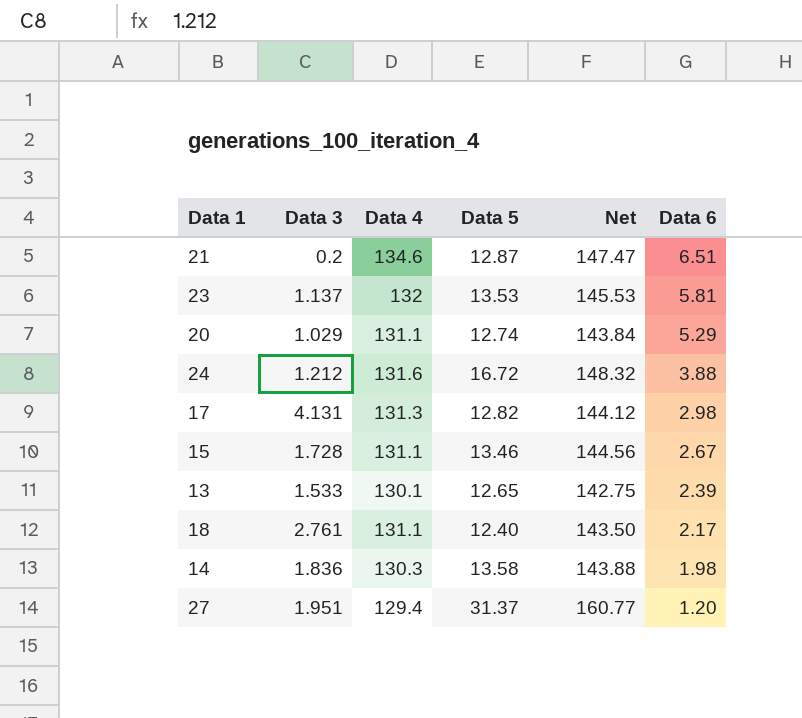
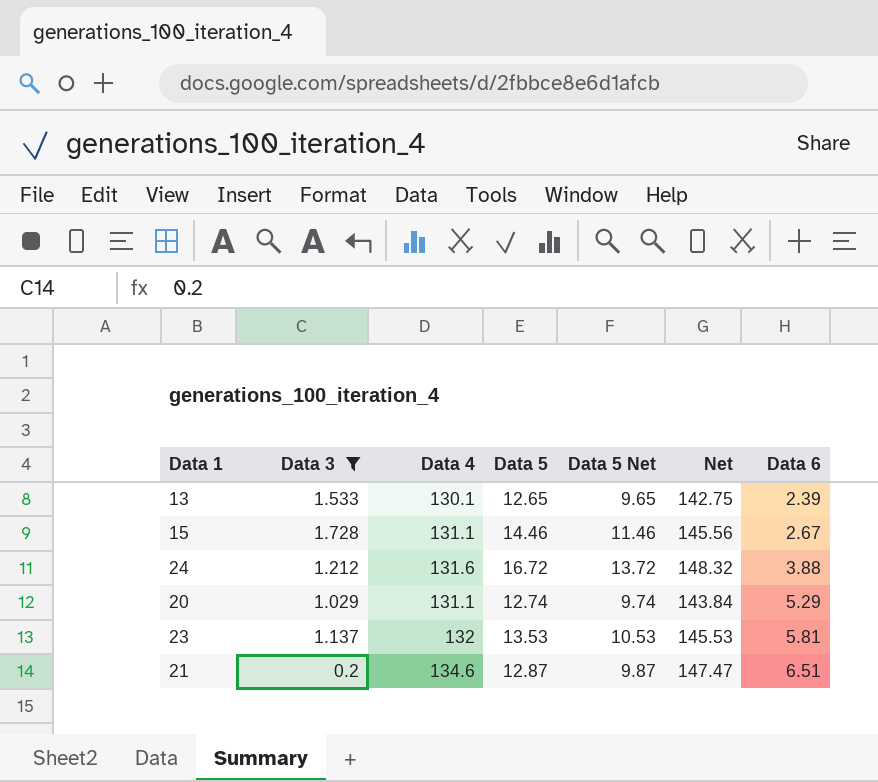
filter: none -> Data 3 <= 1.728
row order: Data 6 descending -> Data 6 ascending
column Data 5 Net | formula: none -> [Data 5] - 3
15 | Data 5: 13.46 -> 14.46
15 | Net: 144.56 -> 145.56

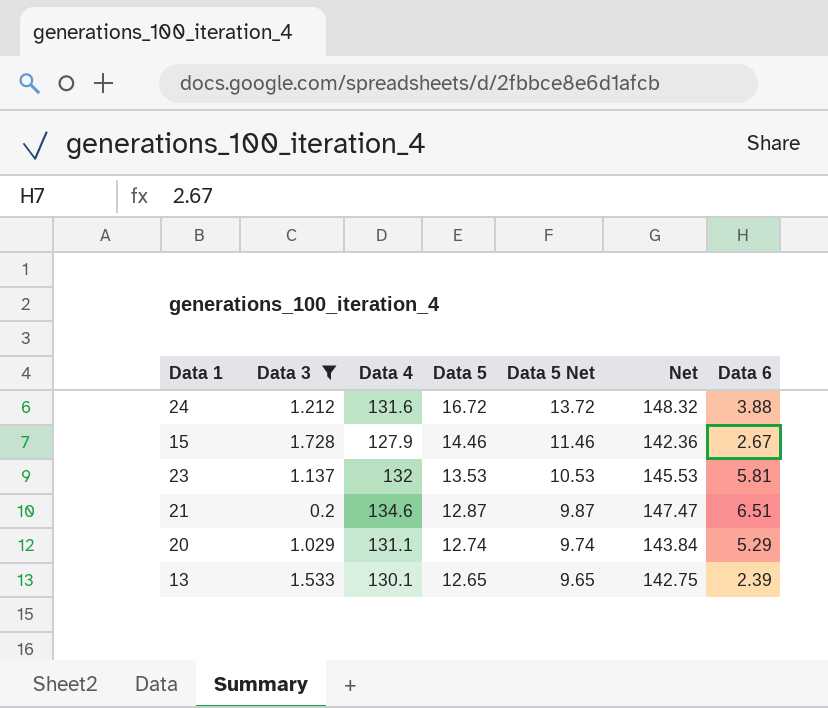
row order: Data 6 ascending -> Data 5 descending
15 | Data 4: 131.1 -> 127.9
15 | Net: 145.56 -> 142.36

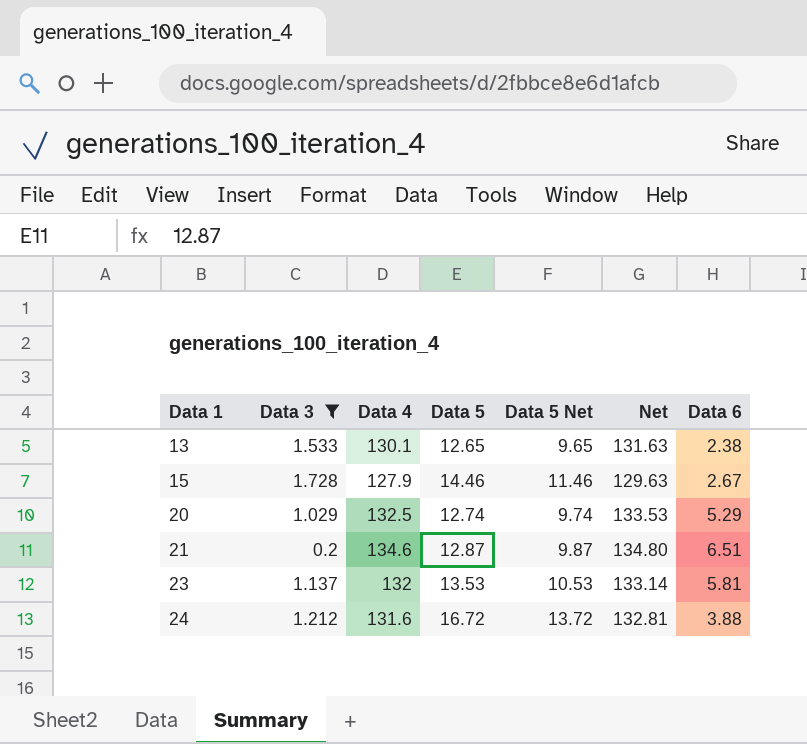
row order: Data 5 descending -> Data 1 ascending
column Net | formula: [Data 4] + [Data 5] -> [Data 3] + [Data 4]
13 | Data 6: 2.39 -> 2.38
20 | Data 4: 131.1 -> 132.5

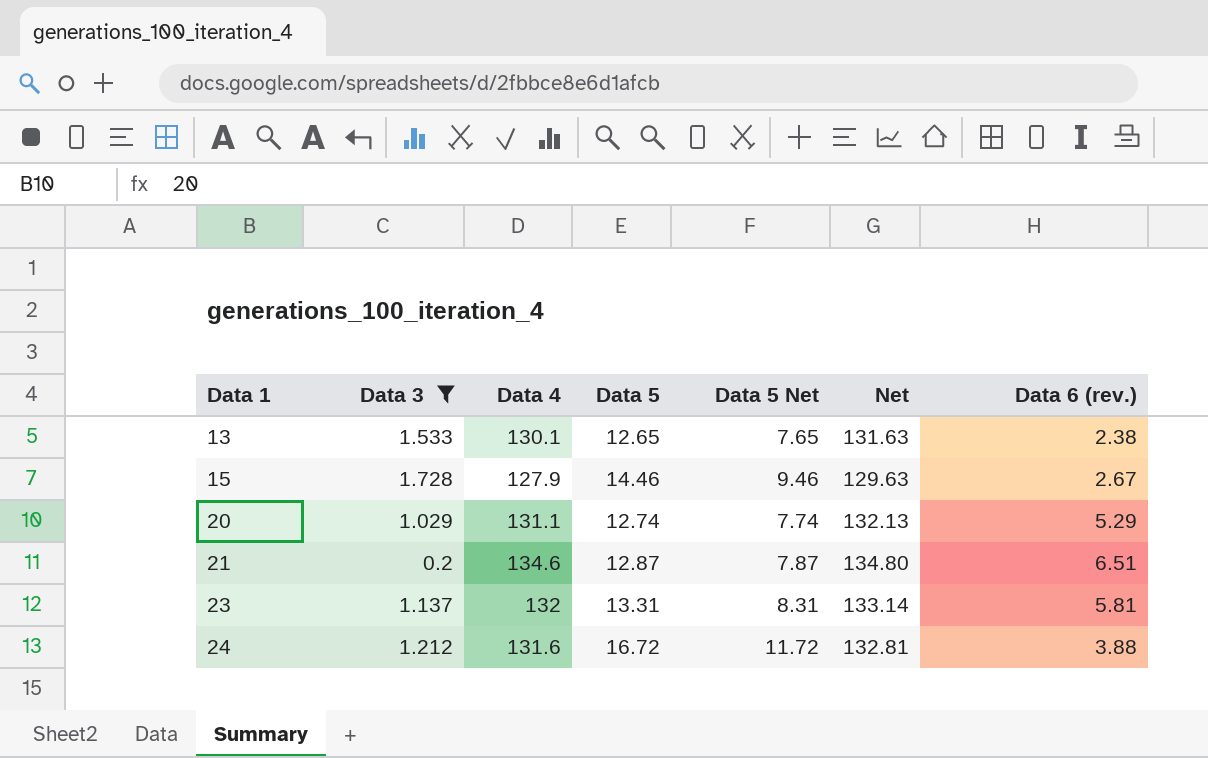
column Data 5 Net | formula: [Data 5] - 3 -> [Data 5] - 5
column name: Data 6 -> Data 6 (rev.)
20 | Data 4: 132.5 -> 131.1
20 | Net: 133.53 -> 132.13
23 | Data 5: 13.53 -> 13.31

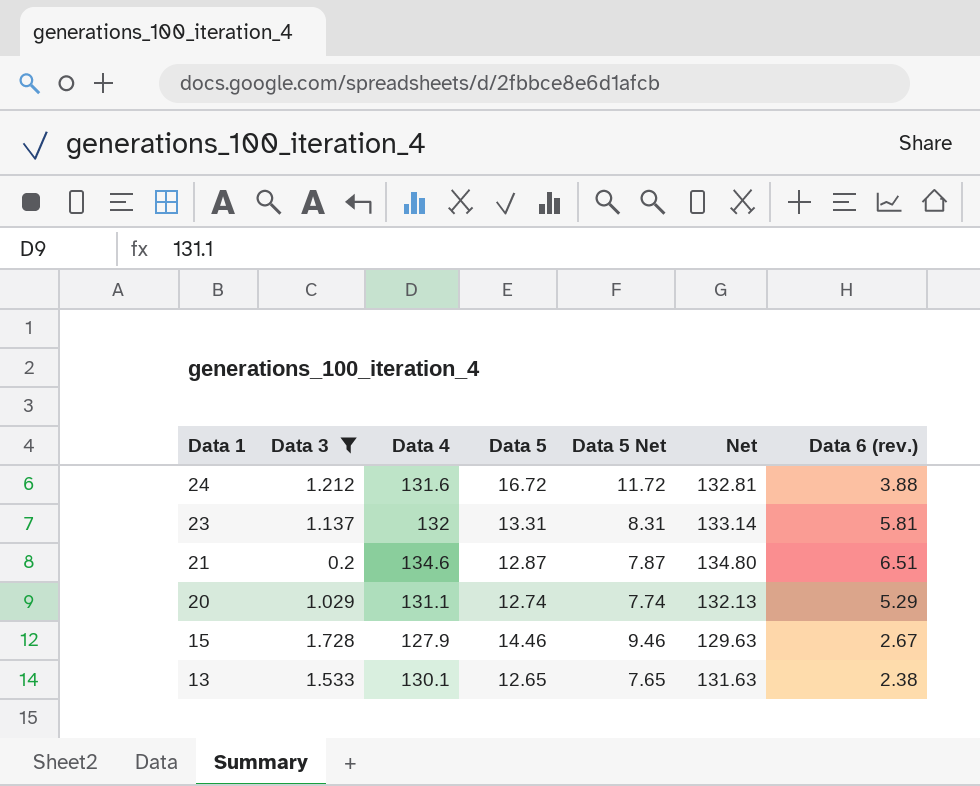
row order: Data 1 ascending -> Data 1 descending

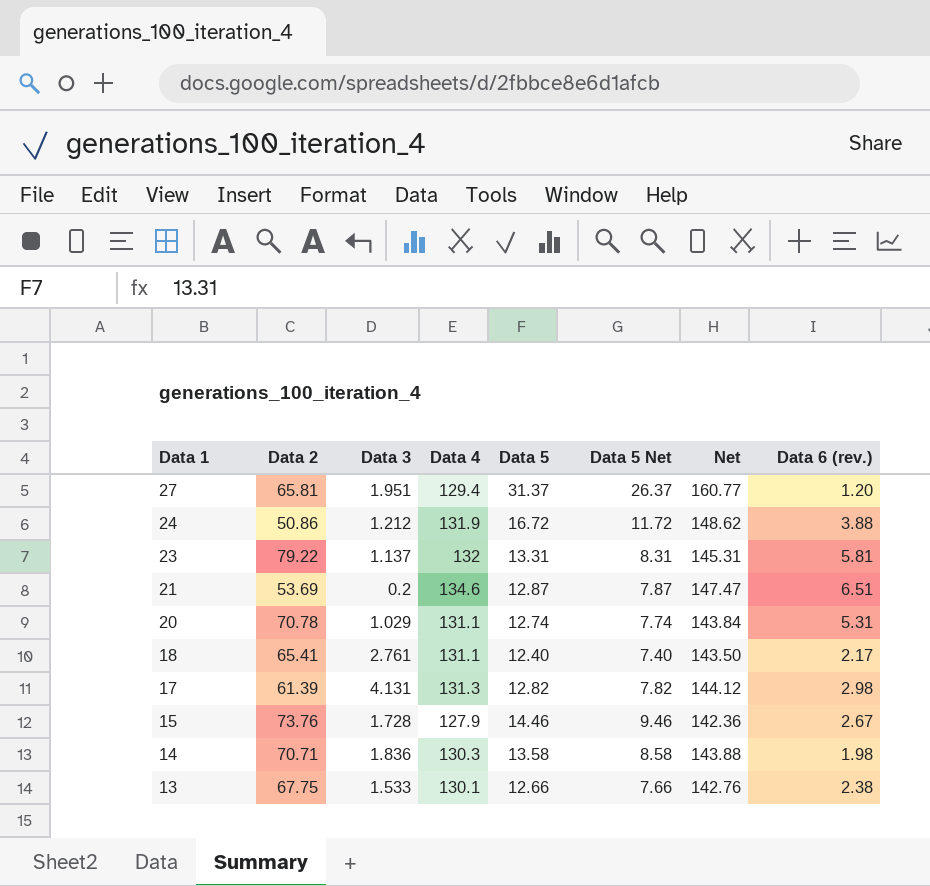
filter: Data 3 <= 1.728 -> none
column Data 2 | position: none -> 2
column Net | formula: [Data 3] + [Data 4] -> [Data 4] + [Data 5]
24 | Data 4: 131.6 -> 131.9
20 | Data 6 (rev.): 5.29 -> 5.31
13 | Data 5: 12.65 -> 12.66
13 | Data 5 Net: 7.65 -> 7.66

